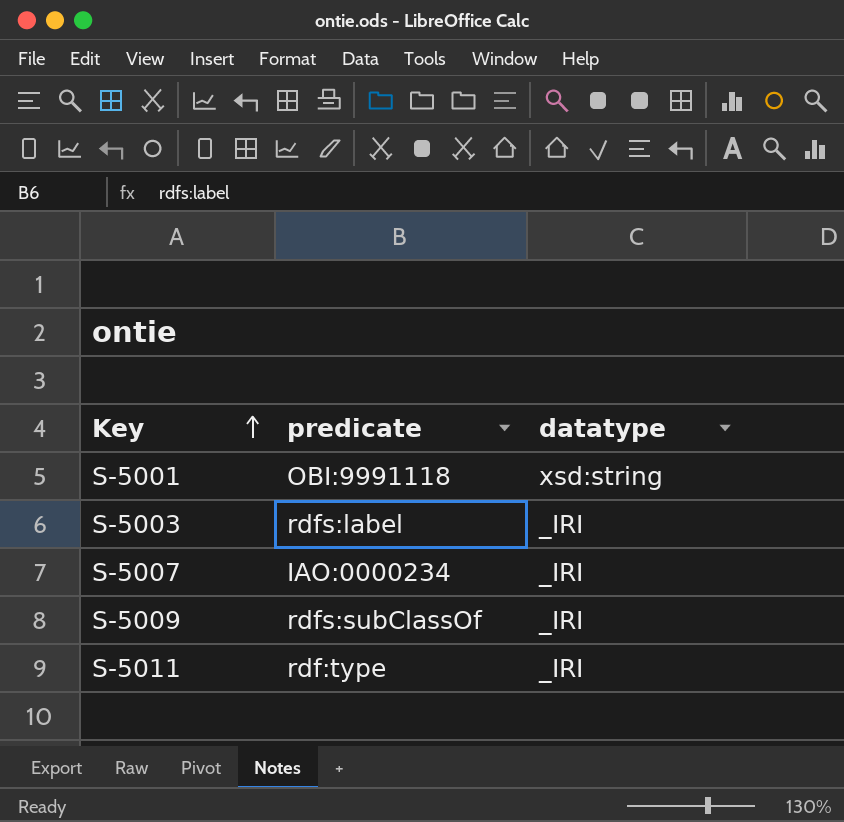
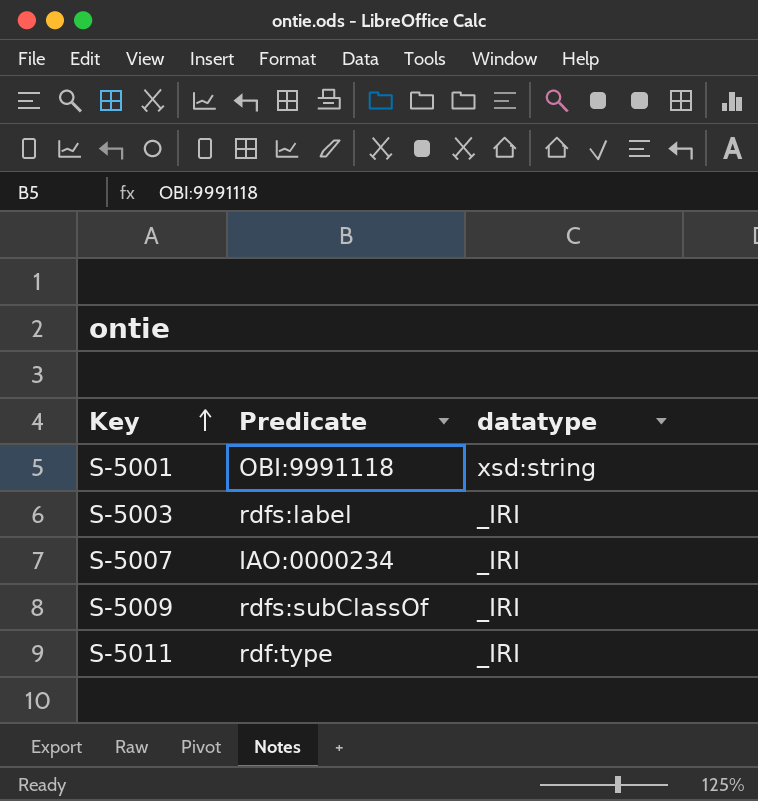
column name: predicate -> Predicate

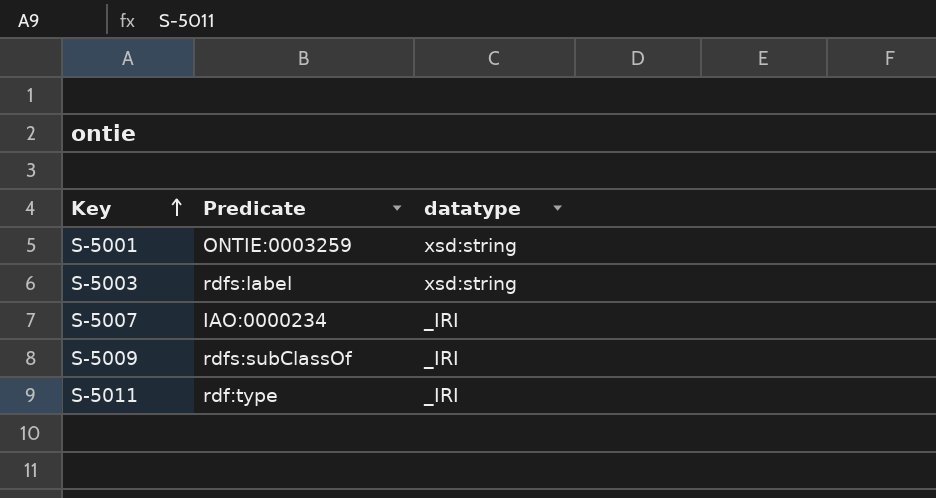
S-5001 | Predicate: OBI:9991118 -> ONTIE:0003259
S-5003 | datatype: _IRI -> xsd:string

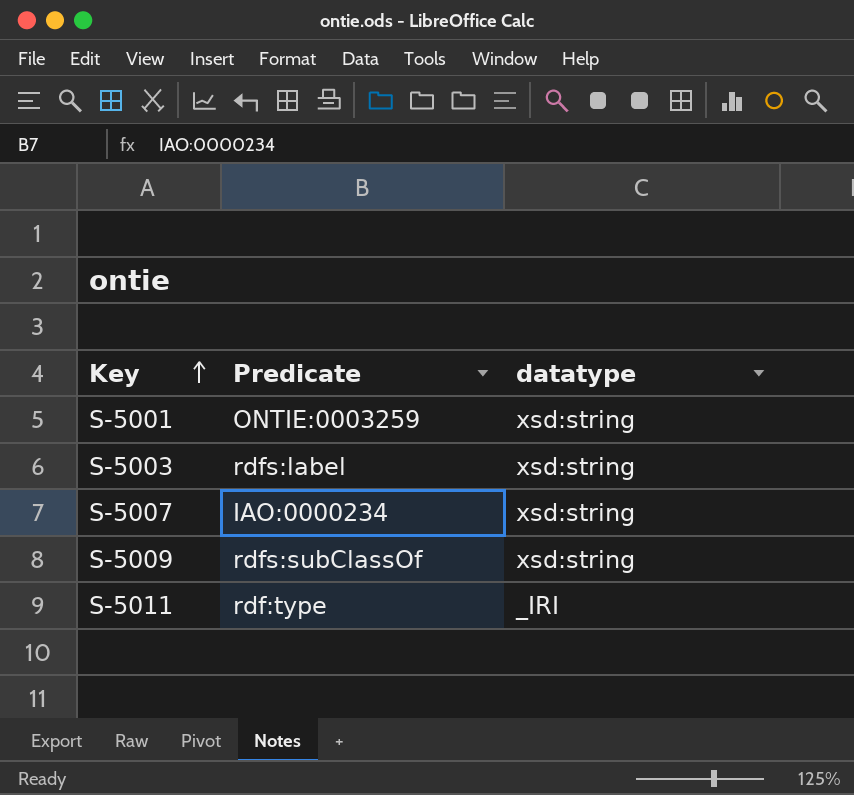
S-5007 | datatype: _IRI -> xsd:string
S-5009 | datatype: _IRI -> xsd:string

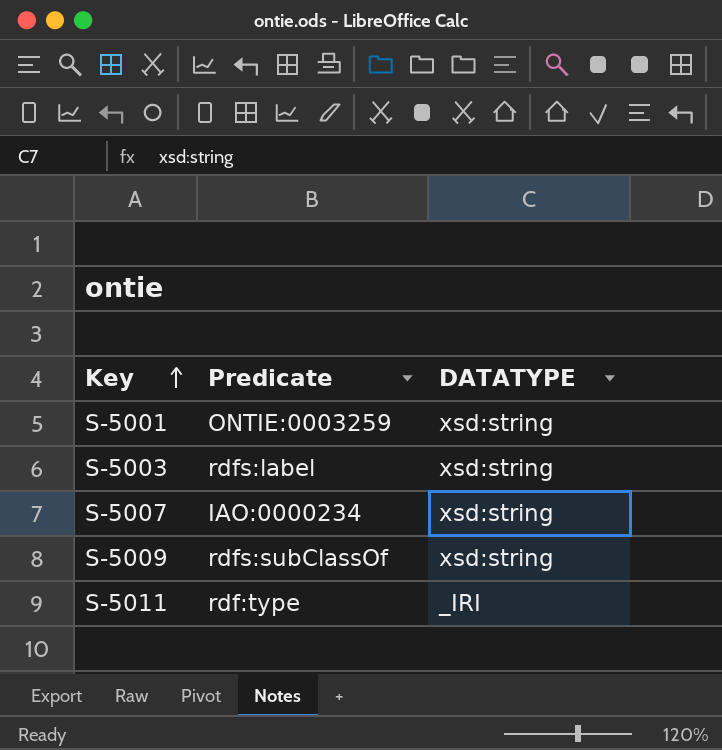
column name: datatype -> DATATYPE

